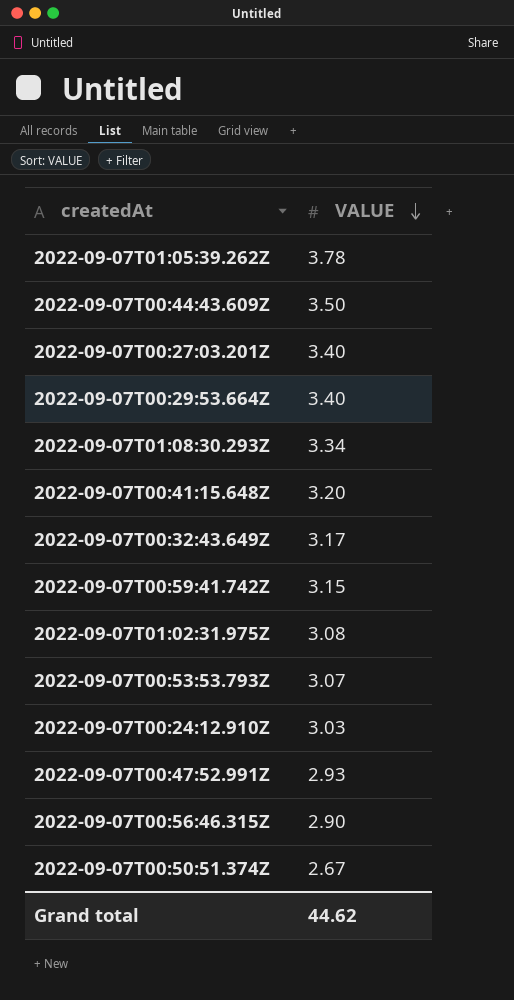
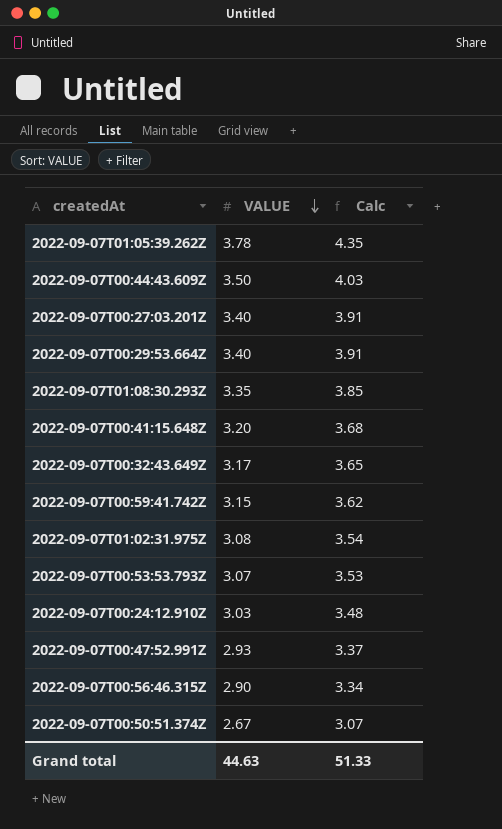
column Calc | formula: none -> [VALUE] * 1.15
2022-09-07T01:08:30.293Z | VALUE: 3.34 -> 3.35
Grand total | VALUE: 44.62 -> 44.63

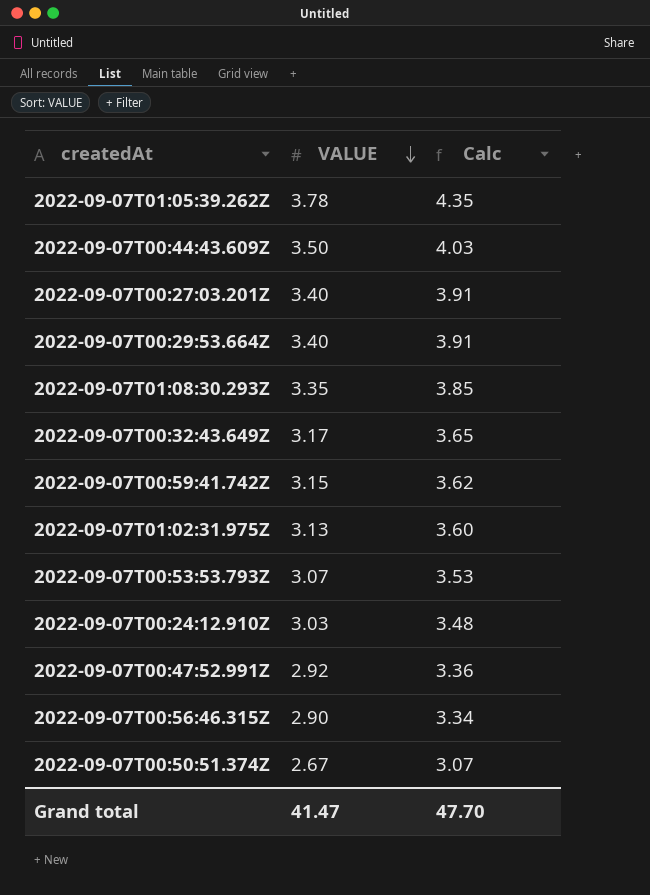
row 2022-09-07T00:41:15.648Z: 3.20 | 3.68 -> none
2022-09-07T01:02:31.975Z | VALUE: 3.08 -> 3.13
2022-09-07T01:02:31.975Z | Calc: 3.54 -> 3.60
2022-09-07T00:47:52.991Z | VALUE: 2.93 -> 2.92
2022-09-07T00:47:52.991Z | Calc: 3.37 -> 3.36
Grand total | VALUE: 44.63 -> 41.47
Grand total | Calc: 51.33 -> 47.70

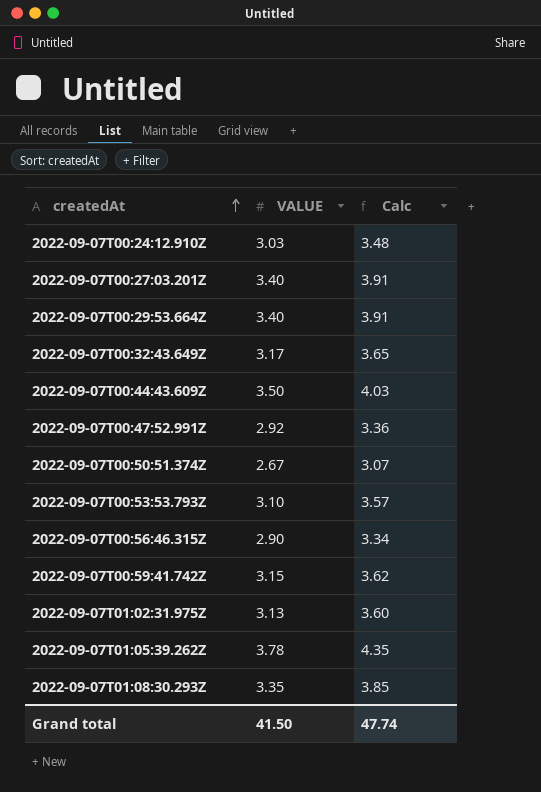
row order: VALUE descending -> createdAt ascending
2022-09-07T00:53:53.793Z | VALUE: 3.07 -> 3.10
2022-09-07T00:53:53.793Z | Calc: 3.53 -> 3.57
Grand total | VALUE: 41.47 -> 41.50
Grand total | Calc: 47.70 -> 47.74

